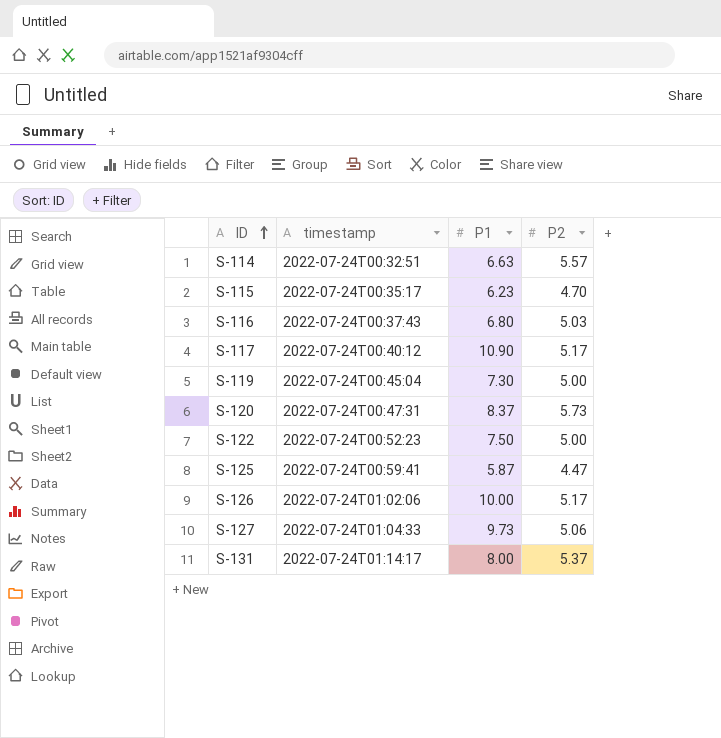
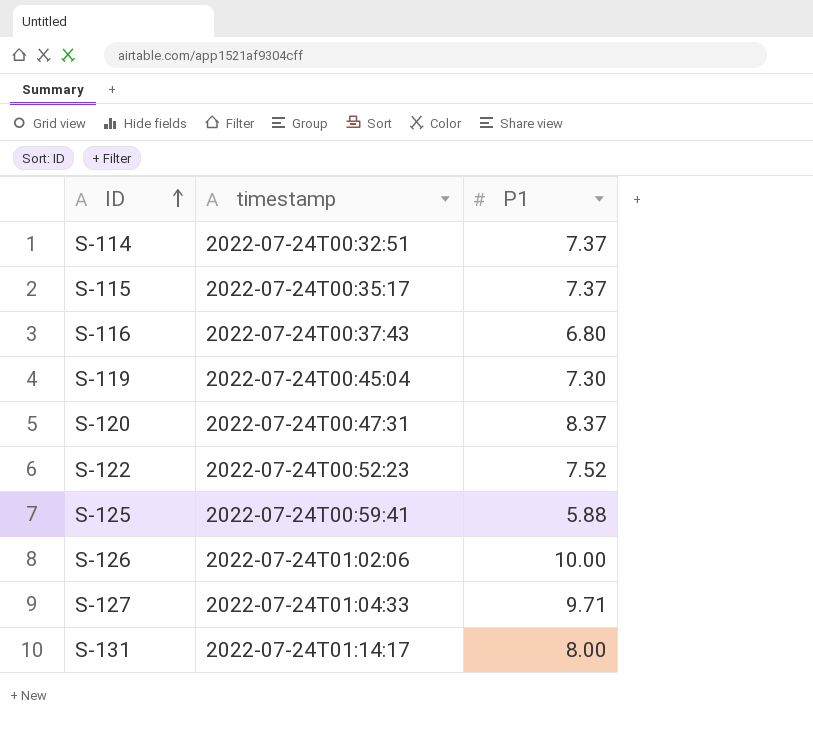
column P2 | position: 4 -> none
row S-117: 2022-07-24T00:40:12 | 10.90 | 5.17 -> none
S-114 | P1: 6.63 -> 7.37
S-115 | P1: 6.23 -> 7.37
S-122 | P1: 7.50 -> 7.52
S-125 | P1: 5.87 -> 5.88
S-127 | P1: 9.73 -> 9.71

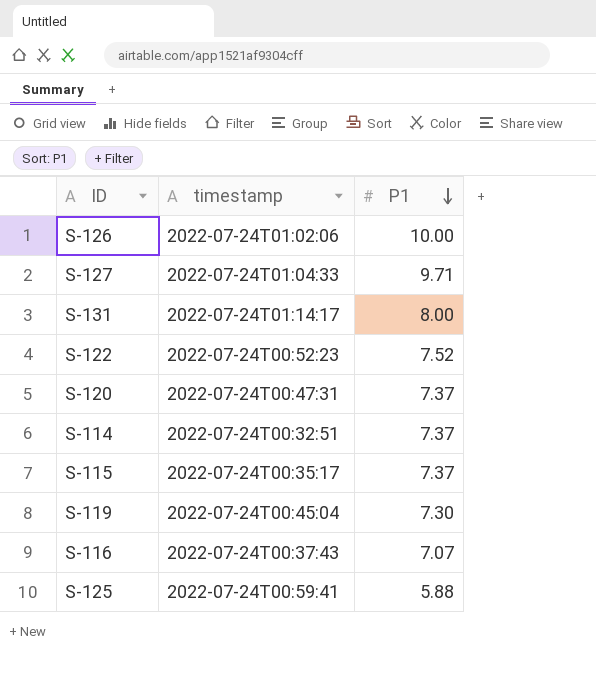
row order: ID ascending -> P1 descending
S-120 | P1: 8.37 -> 7.37
S-116 | P1: 6.80 -> 7.07

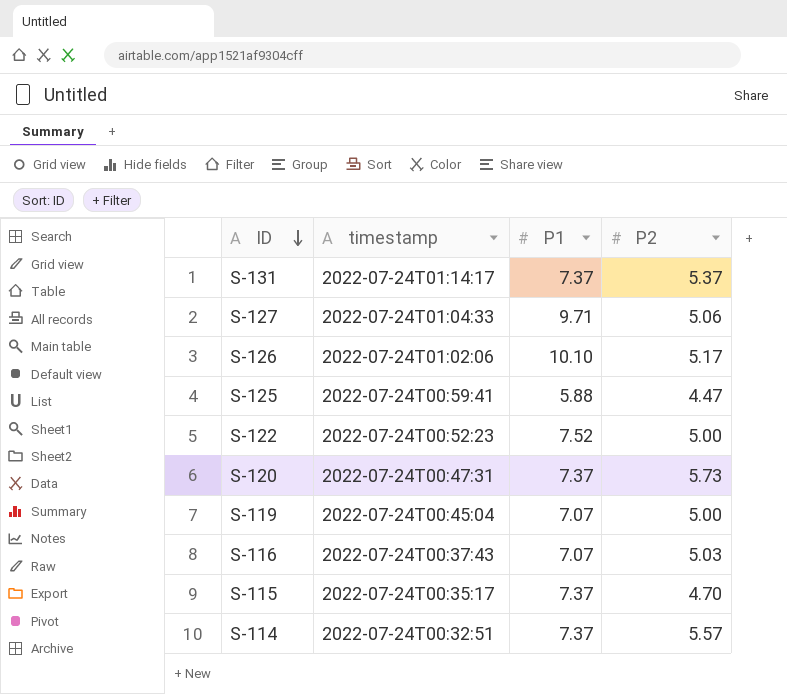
row order: P1 descending -> ID descending
column P2 | position: none -> 4
S-131 | P1: 8.00 -> 7.37
S-126 | P1: 10.00 -> 10.10
S-119 | P1: 7.30 -> 7.07

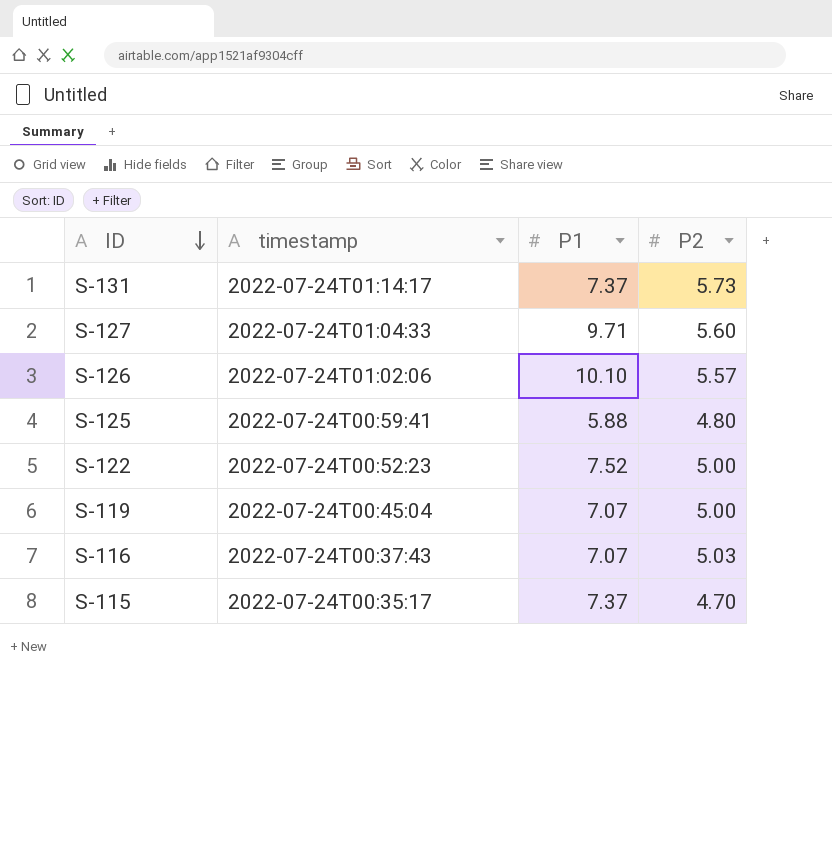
row S-120: 2022-07-24T00:47:31 | 7.37 | 5.73 -> none
row S-114: 2022-07-24T00:32:51 | 7.37 | 5.57 -> none
S-131 | P2: 5.37 -> 5.73
S-127 | P2: 5.06 -> 5.60
S-126 | P2: 5.17 -> 5.57
S-125 | P2: 4.47 -> 4.80

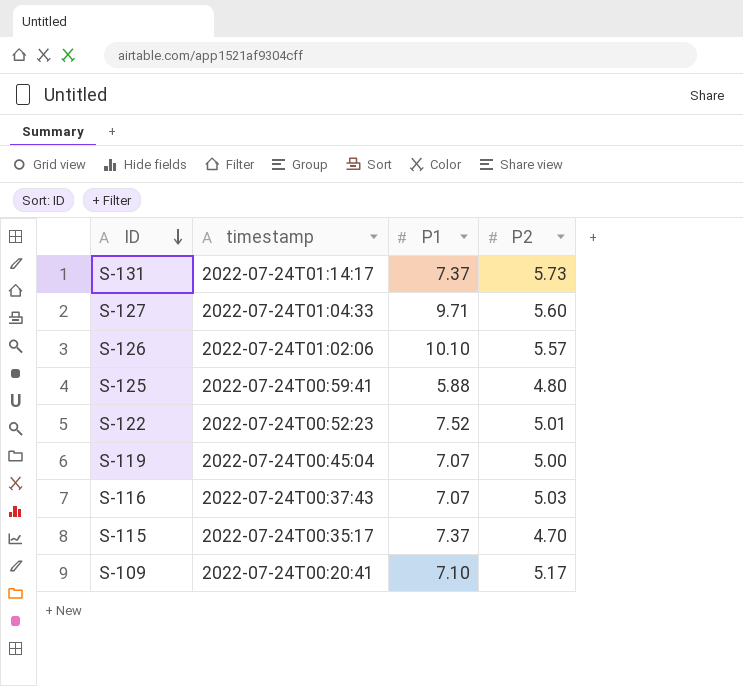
S-122 | P2: 5.00 -> 5.01
row S-109: none -> 2022-07-24T00:20:41 | 7.10 | 5.17

